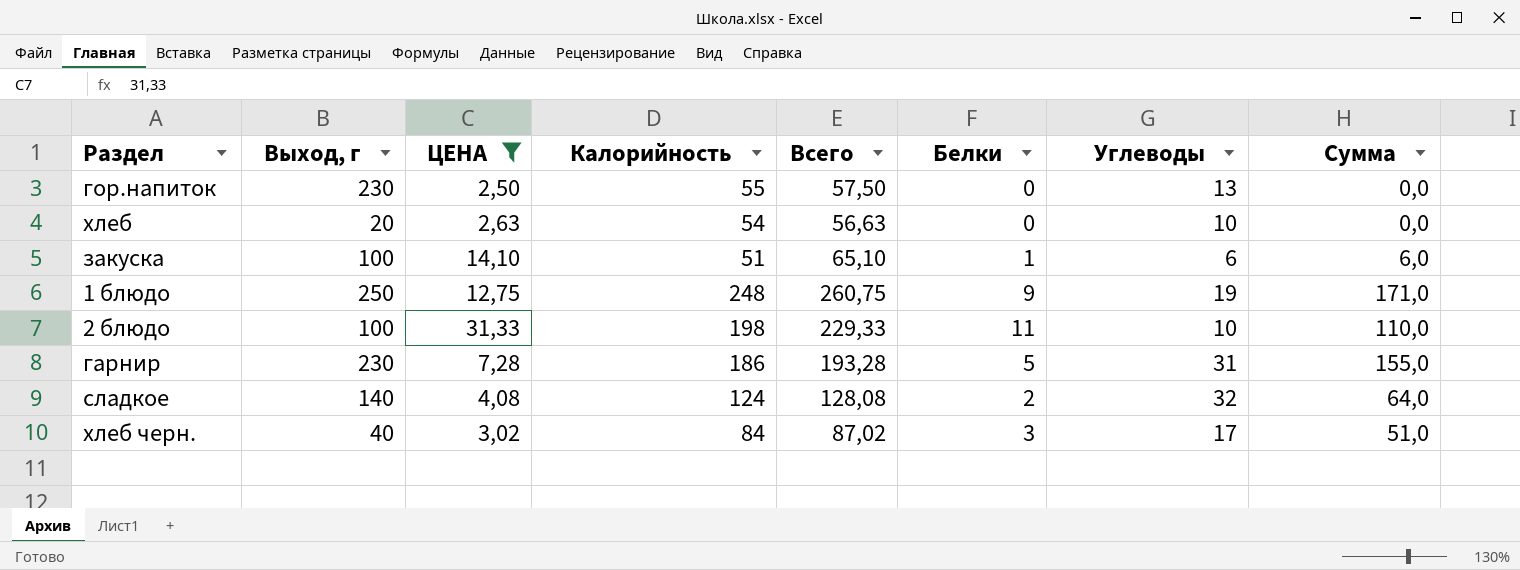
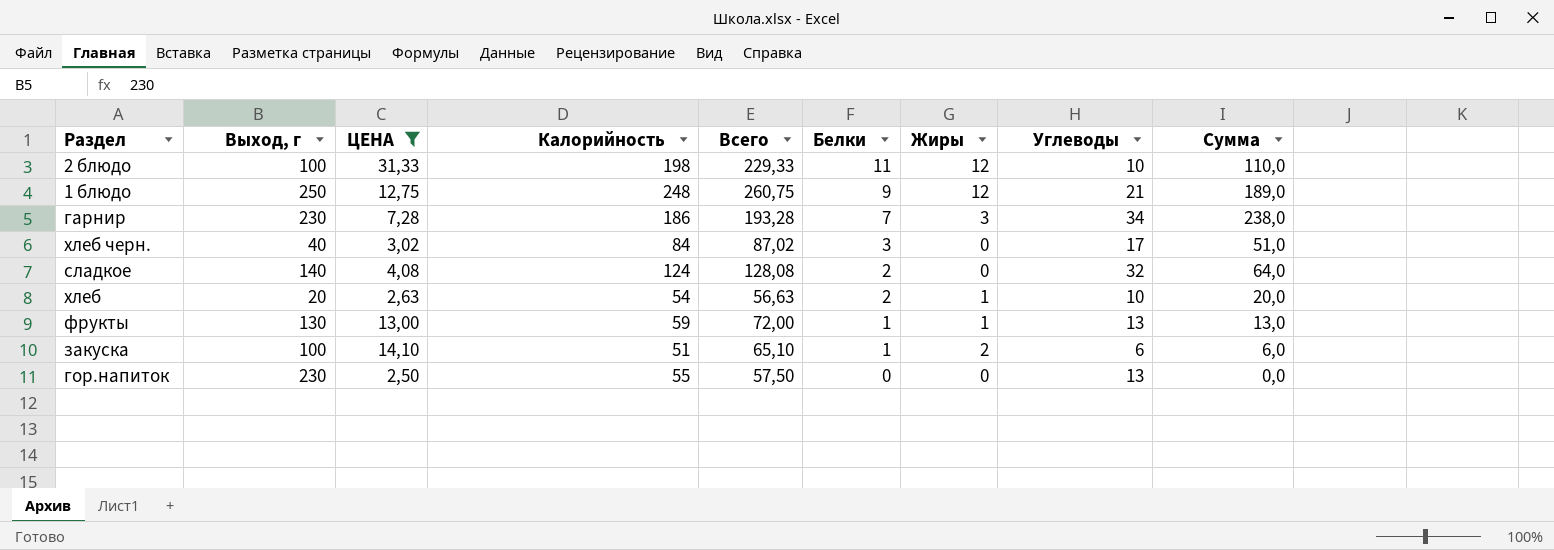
row order: none -> Белки descending
column Жиры | position: none -> 7
1 блюдо | Углеводы: 19 -> 21
1 блюдо | Сумма: 171,0 -> 189,0
гарнир | Белки: 5 -> 7
гарнир | Углеводы: 31 -> 34
гарнир | Сумма: 155,0 -> 238,0
хлеб | Белки: 0 -> 2
хлеб | Сумма: 0,0 -> 20,0
row фрукты: none -> 130 | 13,00 | 59 | 72,00 | 1 | 1 | 13 | 13,0

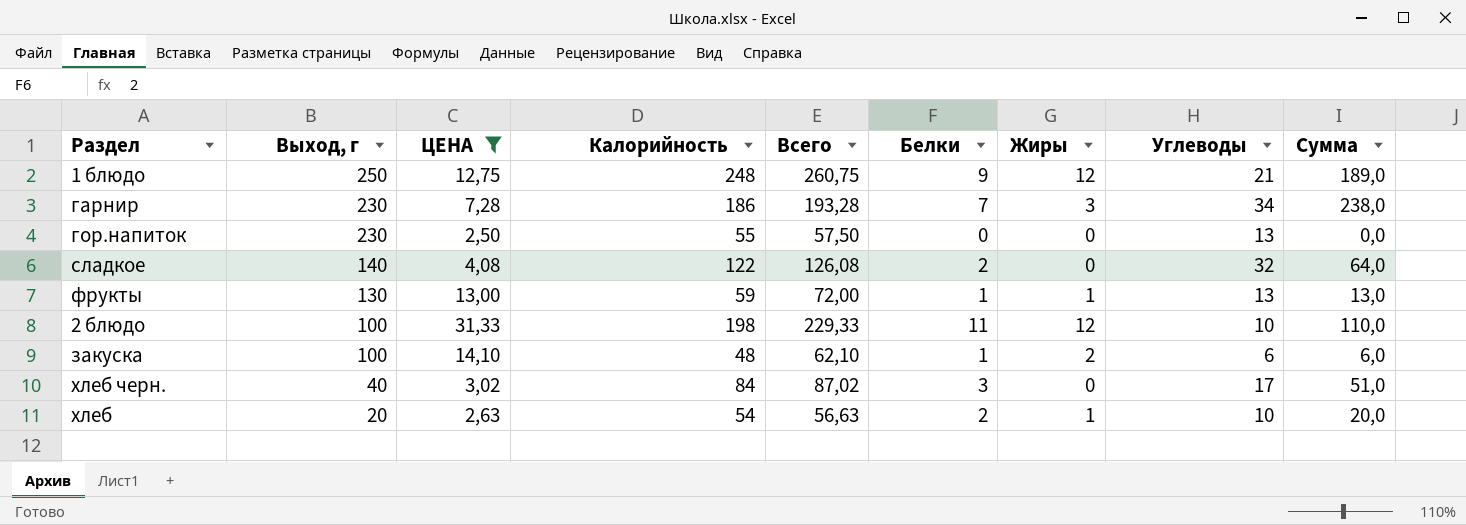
row order: Белки descending -> Выход, г descending
сладкое | Калорийность: 124 -> 122
сладкое | Всего: 128,08 -> 126,08
закуска | Калорийность: 51 -> 48
закуска | Всего: 65,10 -> 62,10

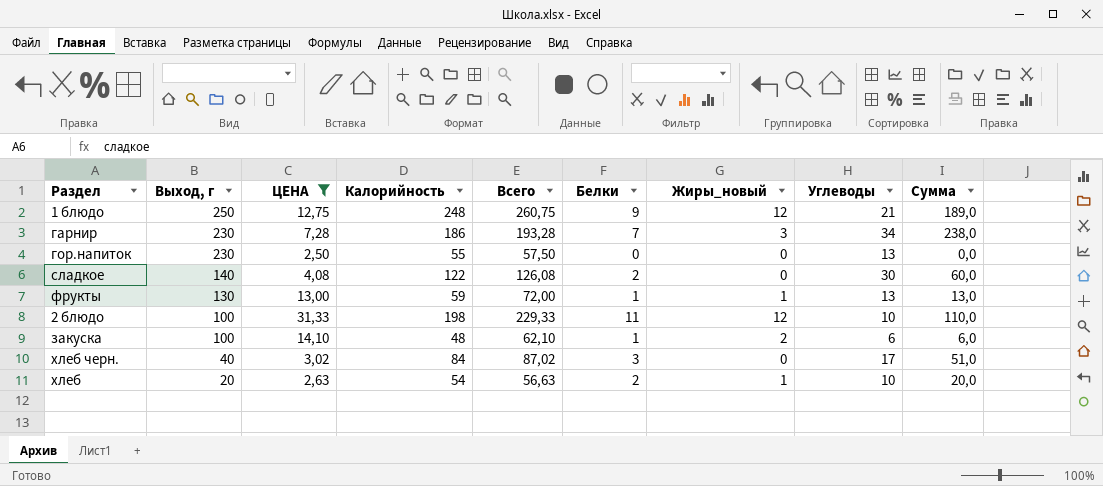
column name: Жиры -> Жиры_новый
сладкое | Углеводы: 32 -> 30
сладкое | Сумма: 64,0 -> 60,0

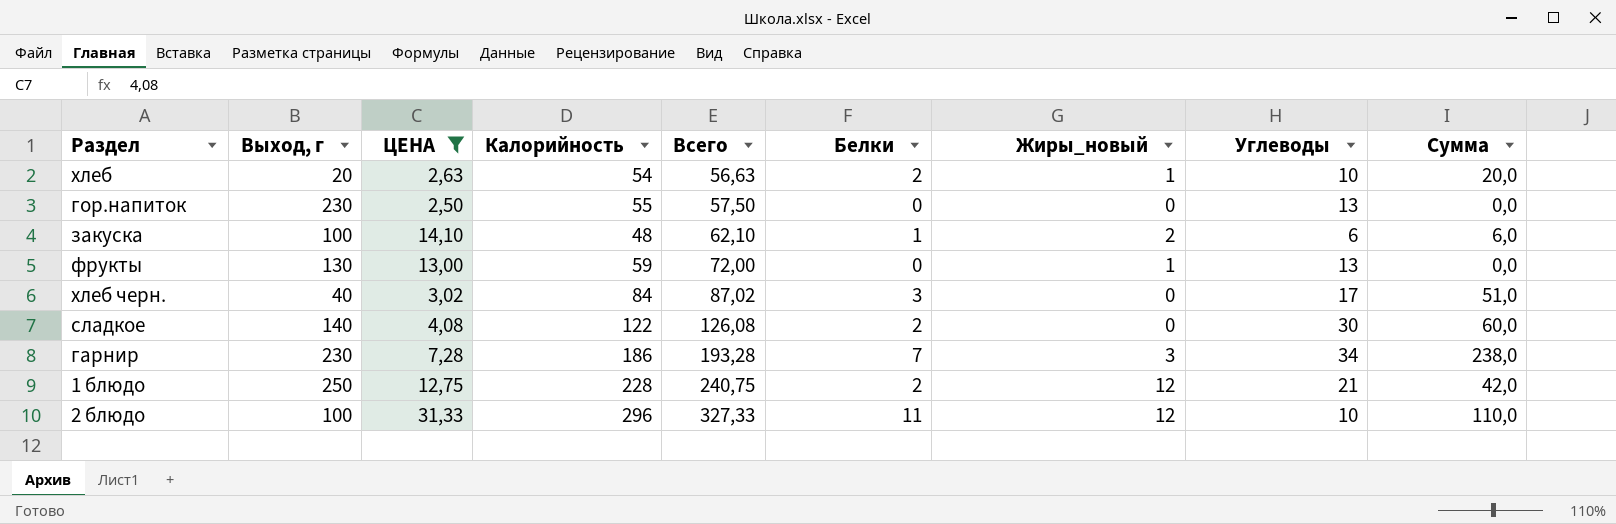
row order: Выход, г descending -> Всего ascending
фрукты | Белки: 1 -> 0
фрукты | Сумма: 13,0 -> 0,0
1 блюдо | Калорийность: 248 -> 228
1 блюдо | Всего: 260,75 -> 240,75
1 блюдо | Белки: 9 -> 2
1 блюдо | Сумма: 189,0 -> 42,0
2 блюдо | Калорийность: 198 -> 296
2 блюдо | Всего: 229,33 -> 327,33

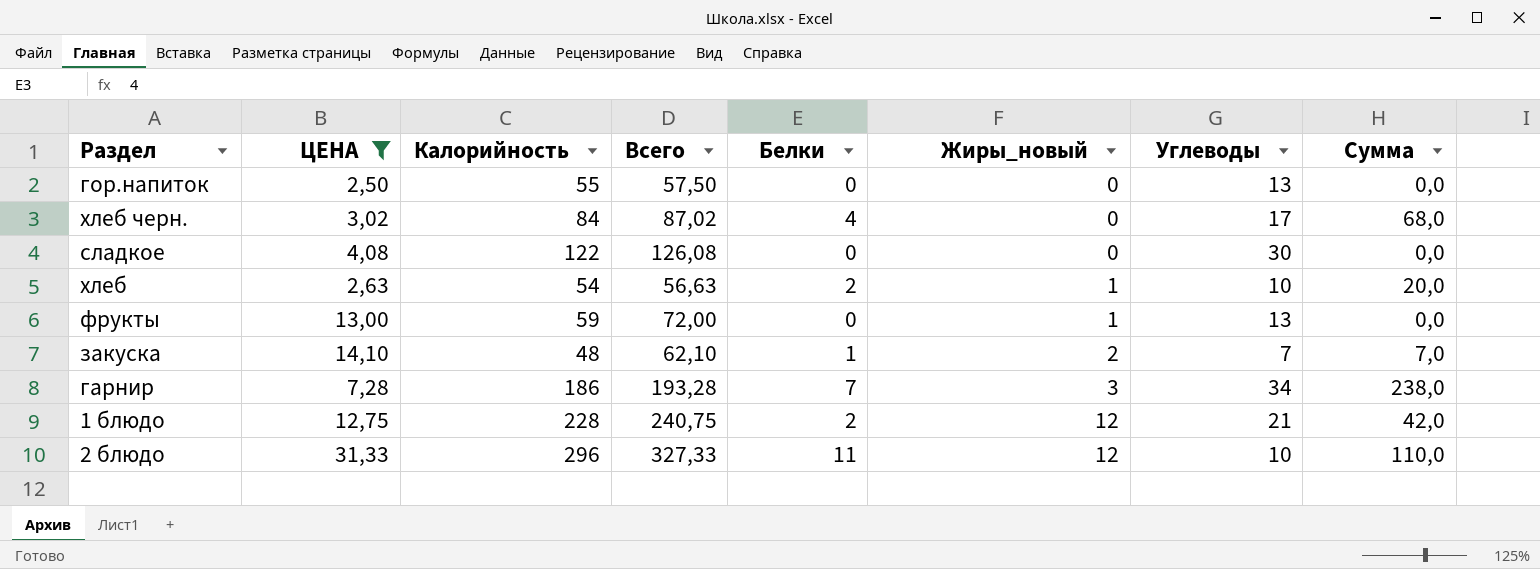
row order: Всего ascending -> Жиры_новый ascending
column Выход, г | position: 2 -> none
хлеб черн. | Белки: 3 -> 4
хлеб черн. | Сумма: 51,0 -> 68,0
сладкое | Белки: 2 -> 0
сладкое | Сумма: 60,0 -> 0,0
закуска | Углеводы: 6 -> 7
закуска | Сумма: 6,0 -> 7,0

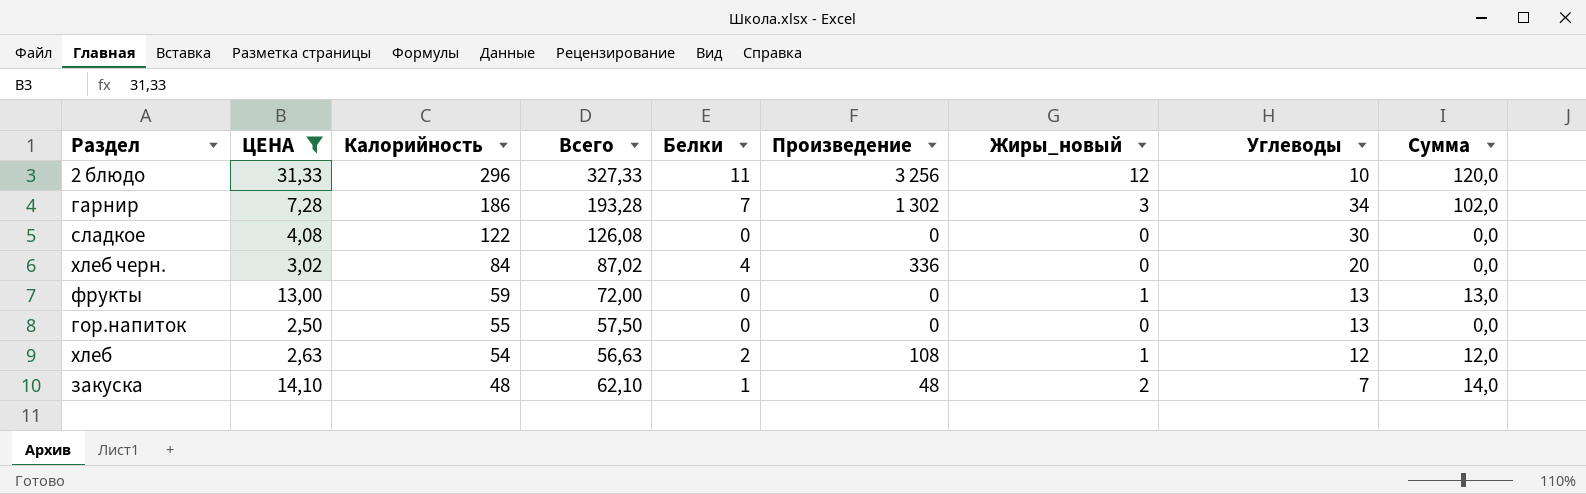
row order: Жиры_новый ascending -> Калорийность descending
column Произведение | formula: none -> [Калорийность] * [Белки]
column Сумма | formula: [Белки] * [Углеводы] -> [Жиры_новый] * [Углеводы]
row 1 блюдо: 12,75 | 228 | 240,75 | 2 | 12 | 21 | 42,0 -> none
хлеб черн. | Углеводы: 17 -> 20
хлеб | Углеводы: 10 -> 12

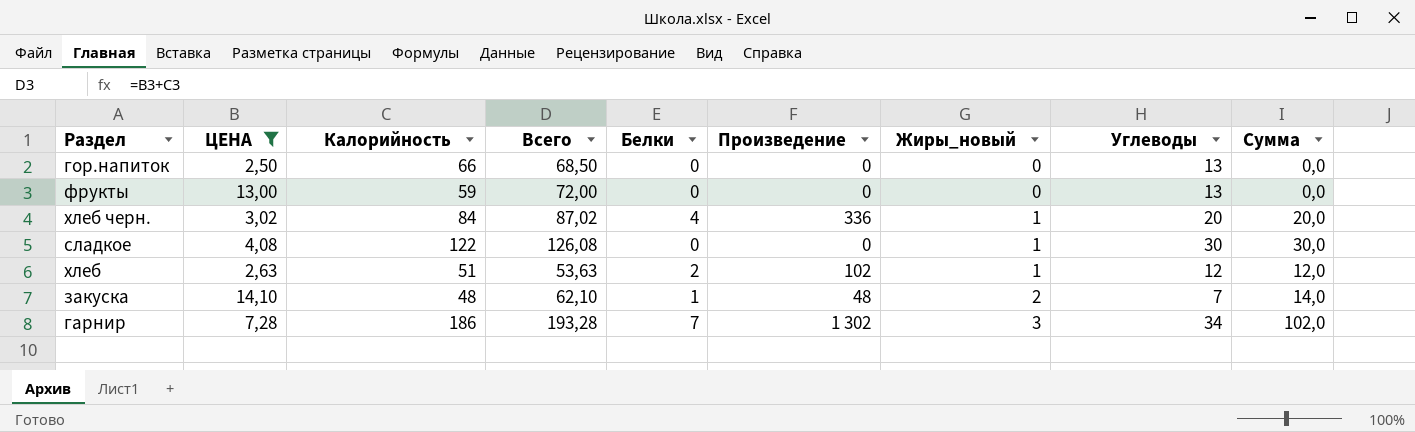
row order: Калорийность descending -> Жиры_новый ascending
row 2 блюдо: 31,33 | 296 | 327,33 | 11 | 3 256 | 12 | 10 | 120,0 -> none
гор.напиток | Калорийность: 55 -> 66
гор.напиток | Всего: 57,50 -> 68,50
фрукты | Жиры_новый: 1 -> 0
фрукты | Сумма: 13,0 -> 0,0
хлеб черн. | Жиры_новый: 0 -> 1
хлеб черн. | Сумма: 0,0 -> 20,0
сладкое | Жиры_новый: 0 -> 1
сладкое | Сумма: 0,0 -> 30,0
хлеб | Калорийность: 54 -> 51
хлеб | Всего: 56,63 -> 53,63
хлеб | Произведение: 108 -> 102

